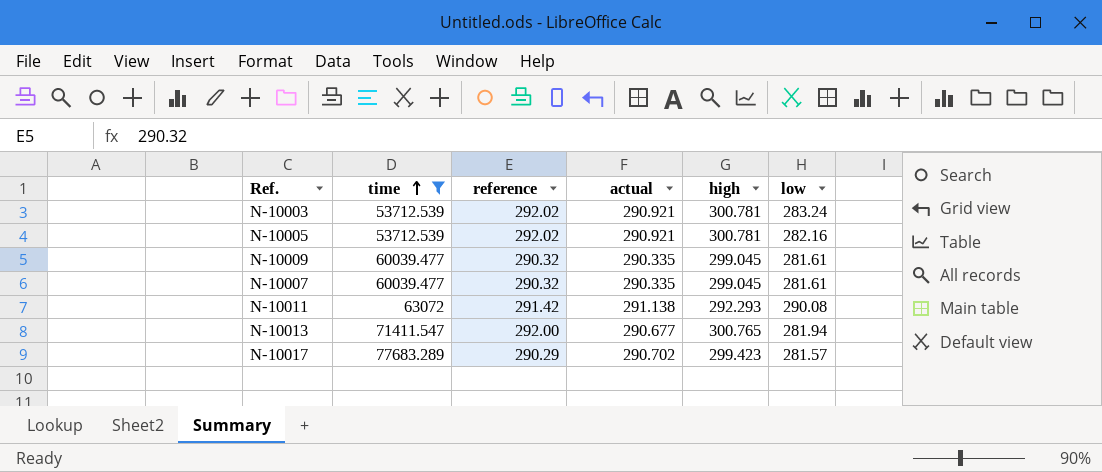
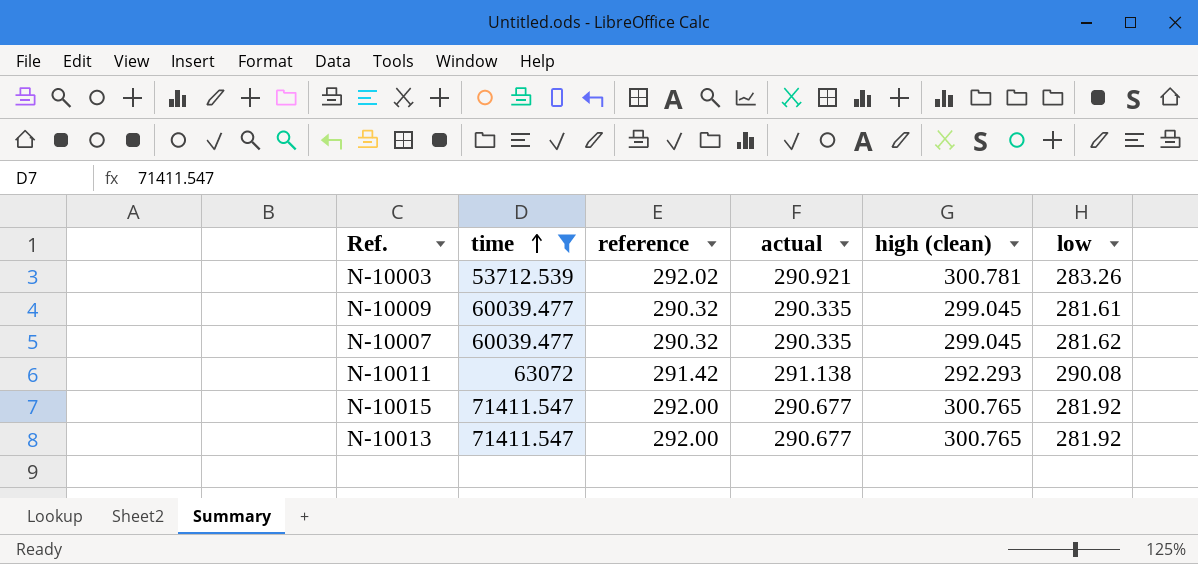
column name: high -> high (clean)
row N-10005: 53712.539 | 292.02 | 290.921 | 300.781 | 282.16 -> none
row N-10017: 77683.289 | 290.29 | 290.702 | 299.423 | 281.57 -> none
N-10003 | low: 283.24 -> 283.26
N-10007 | low: 281.61 -> 281.62
row N-10015: none -> 71411.547 | 292.00 | 290.677 | 300.765 | 281.92
N-10013 | low: 281.94 -> 281.92

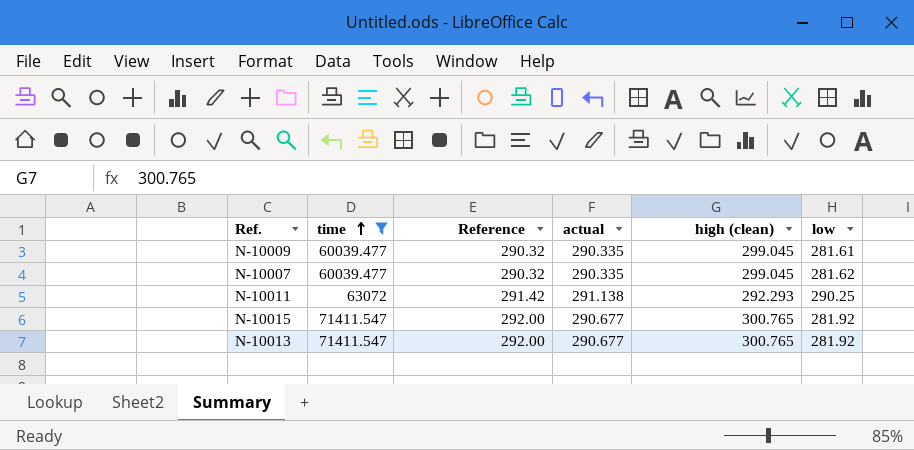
column name: reference -> Reference
row N-10003: 53712.539 | 292.02 | 290.921 | 300.781 | 283.26 -> none
N-10011 | low: 290.08 -> 290.25

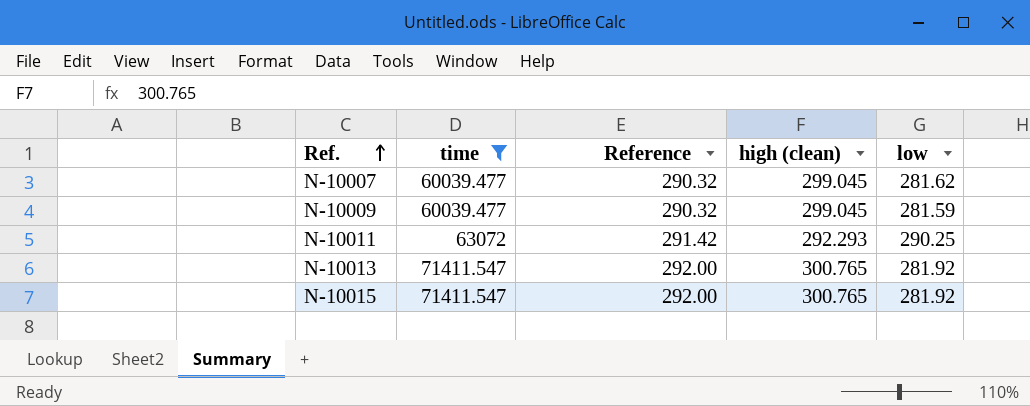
row order: time ascending -> Ref. ascending
column actual | position: 4 -> none
N-10009 | low: 281.61 -> 281.59

